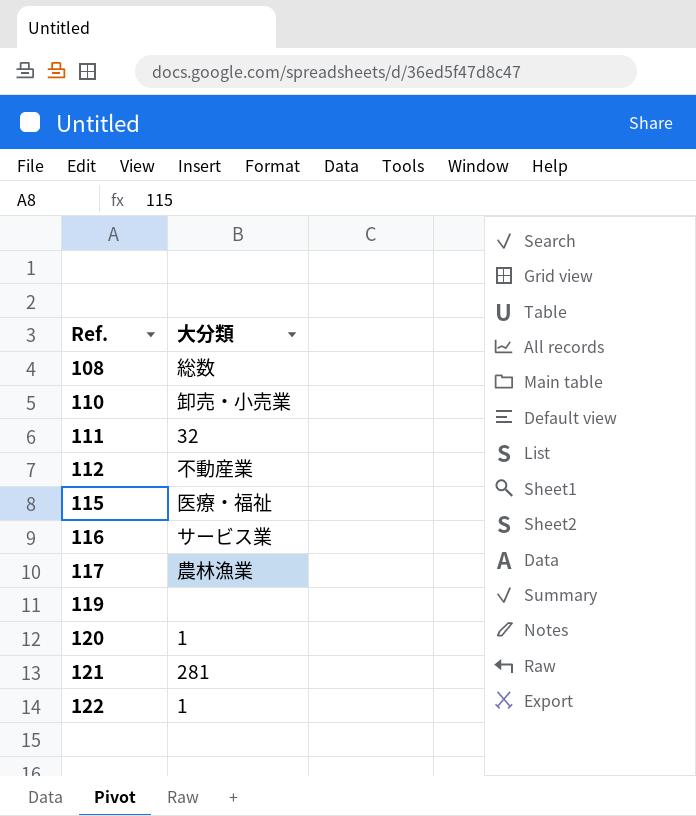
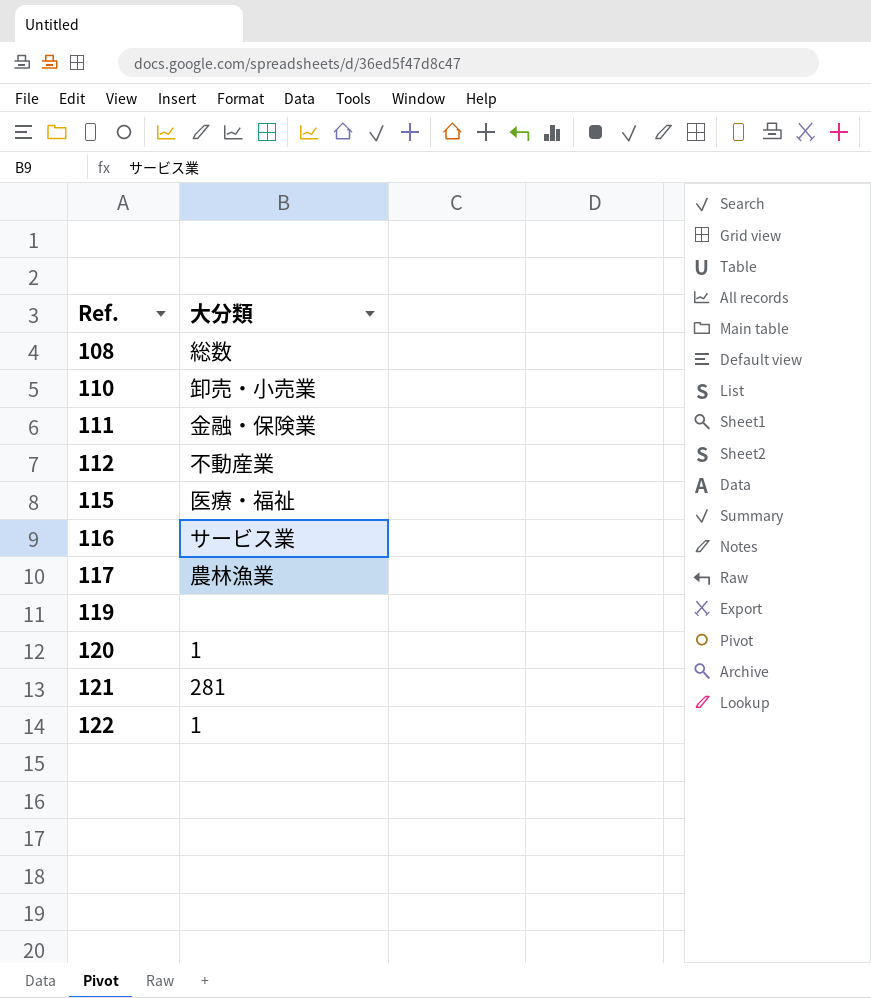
111 | 大分類: 32 -> 金融・保険業

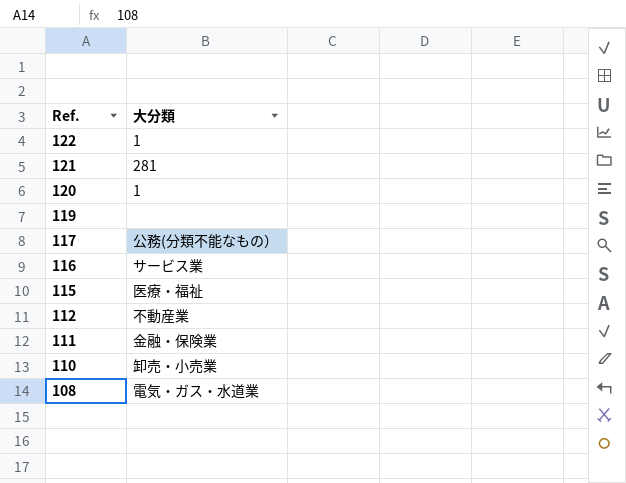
row order: Ref. ascending -> Ref. descending
117 | 大分類: 農林漁業 -> 公務(分類不能なもの）
108 | 大分類: 総数 -> 電気・ガス・水道業

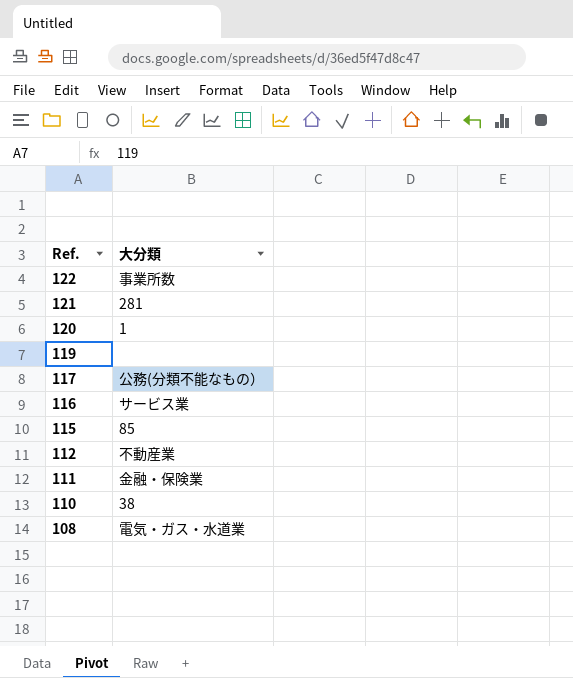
122 | 大分類: 1 -> 事業所数
115 | 大分類: 医療・福祉 -> 85
110 | 大分類: 卸売・小売業 -> 38

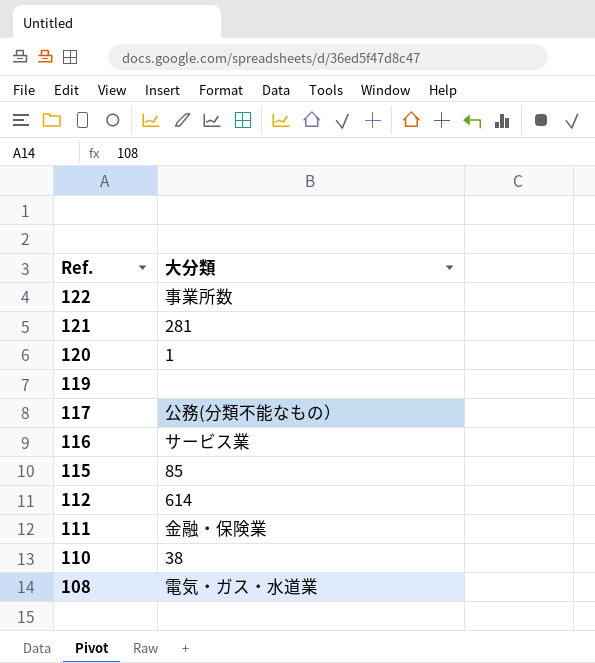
112 | 大分類: 不動産業 -> 614

